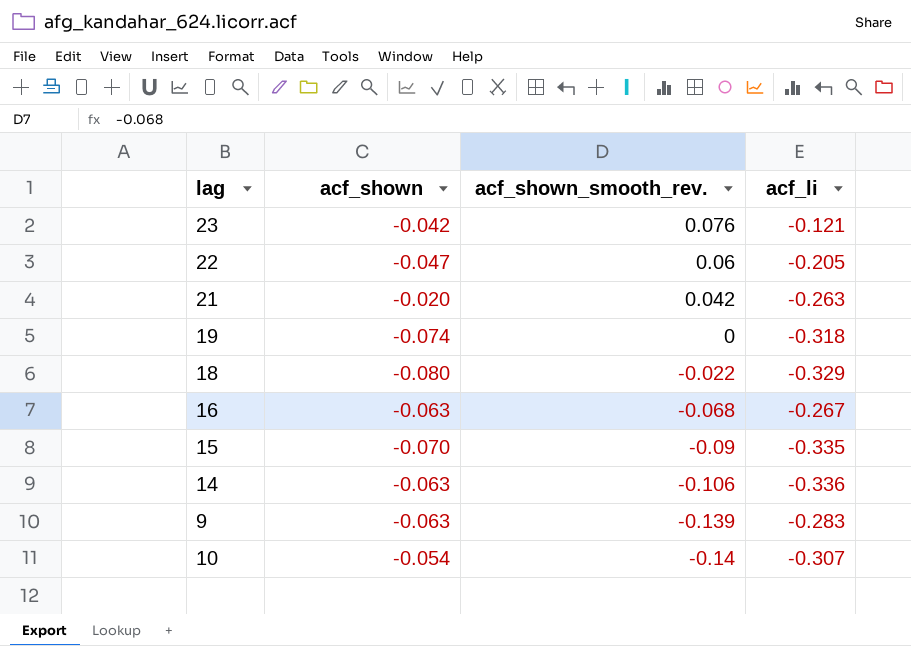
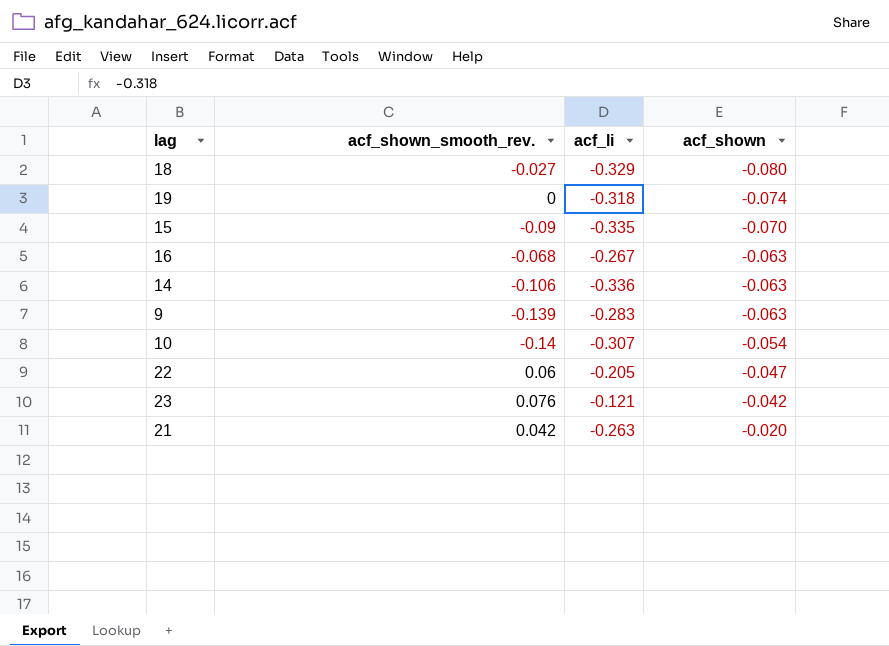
row order: acf_shown_smooth_rev. descending -> acf_shown ascending
column acf_shown | position: 2 -> 4
18 | acf_shown_smooth_rev.: -0.022 -> -0.027

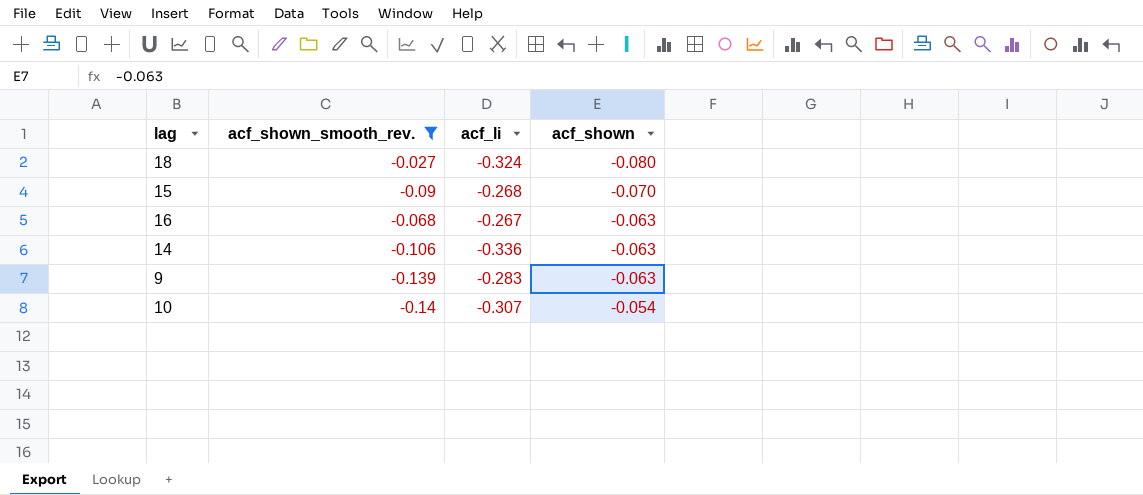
filter: none -> acf_shown_smooth_rev. <= -0.027
18 | acf_li: -0.329 -> -0.324
15 | acf_li: -0.335 -> -0.268

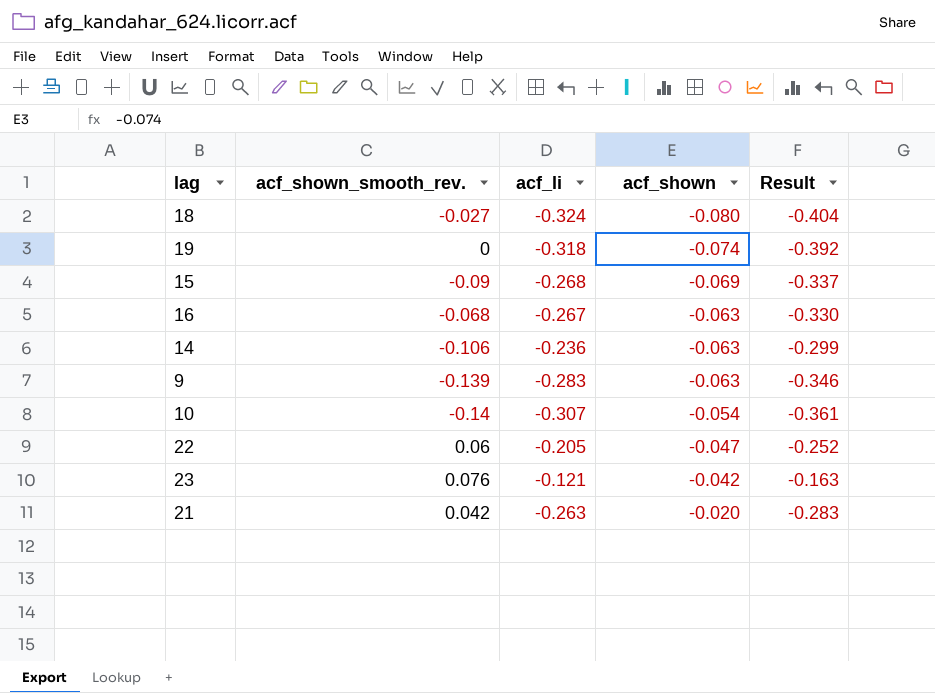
filter: acf_shown_smooth_rev. <= -0.027 -> none
column Result | formula: none -> [acf_li] + [acf_shown]
15 | acf_shown: -0.070 -> -0.069
14 | acf_li: -0.336 -> -0.236

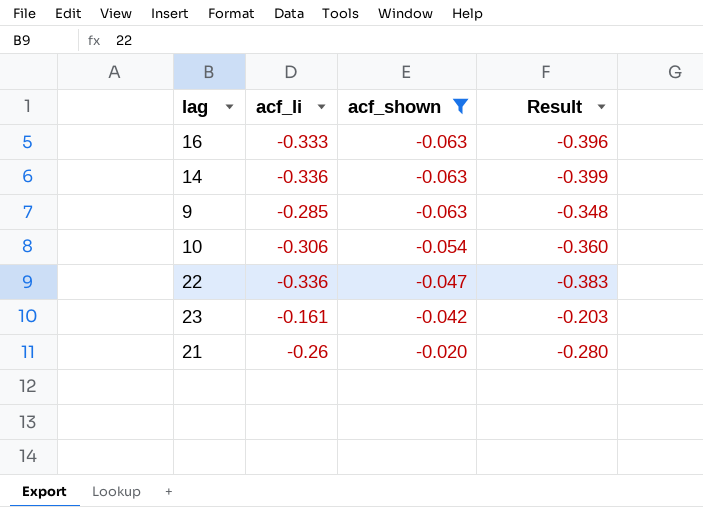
filter: none -> acf_shown >= -0.063
column acf_shown_smooth_rev. | position: 2 -> none
16 | acf_li: -0.267 -> -0.333
16 | Result: -0.330 -> -0.396
14 | acf_li: -0.236 -> -0.336
14 | Result: -0.299 -> -0.399
9 | acf_li: -0.283 -> -0.285
9 | Result: -0.346 -> -0.348
10 | acf_li: -0.307 -> -0.306
10 | Result: -0.361 -> -0.360
22 | acf_li: -0.205 -> -0.336
22 | Result: -0.252 -> -0.383
23 | acf_li: -0.121 -> -0.161
23 | Result: -0.163 -> -0.203
21 | acf_li: -0.263 -> -0.26
21 | Result: -0.283 -> -0.280

